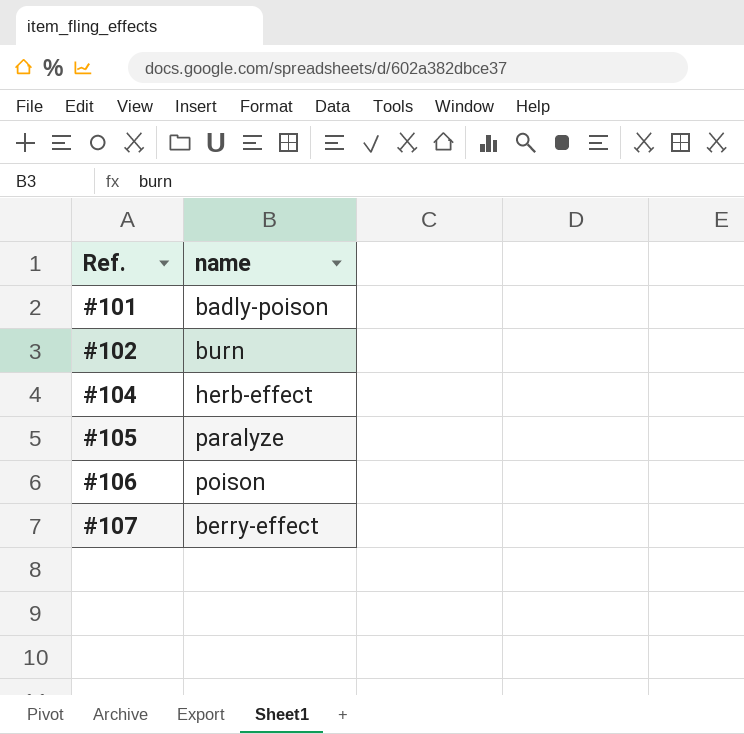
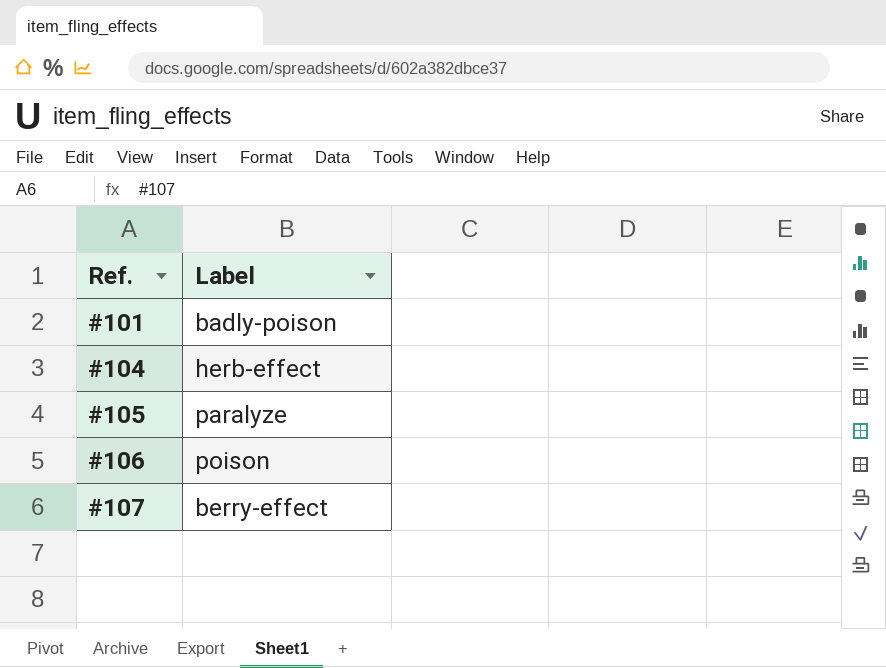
column name: name -> Label
row #102: burn -> none

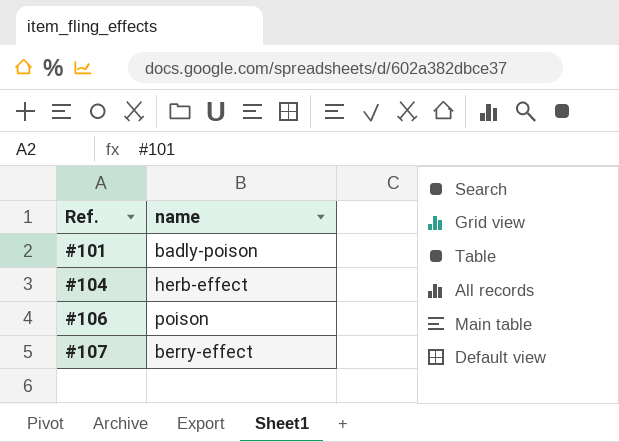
column name: Label -> name
row #105: paralyze -> none

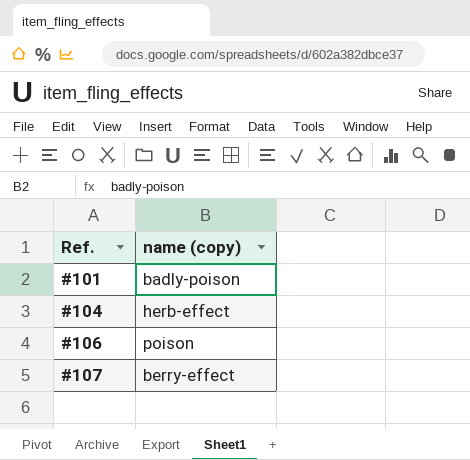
column name: name -> name (copy)

